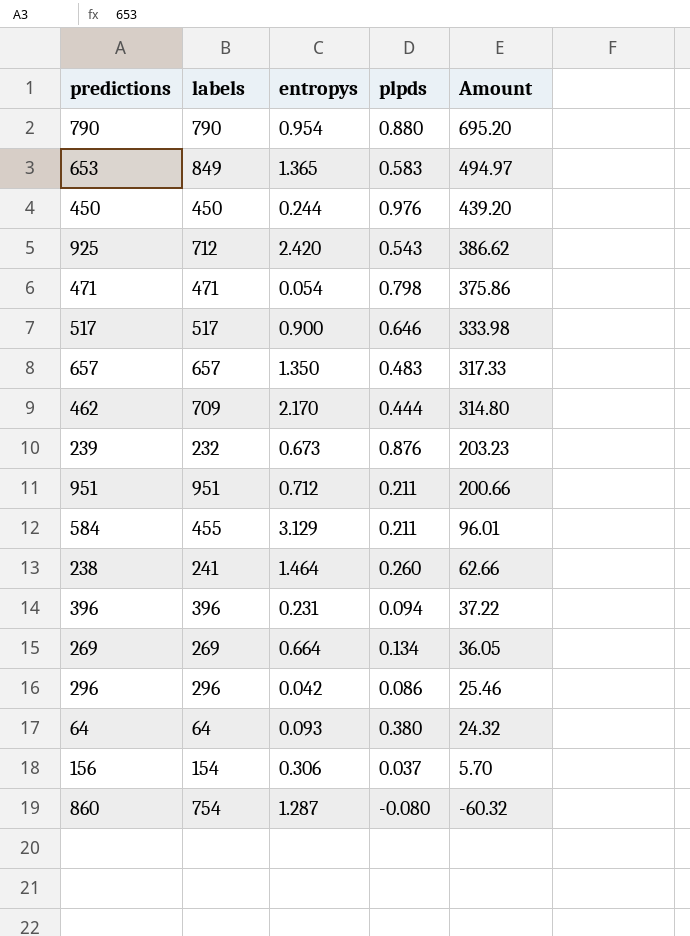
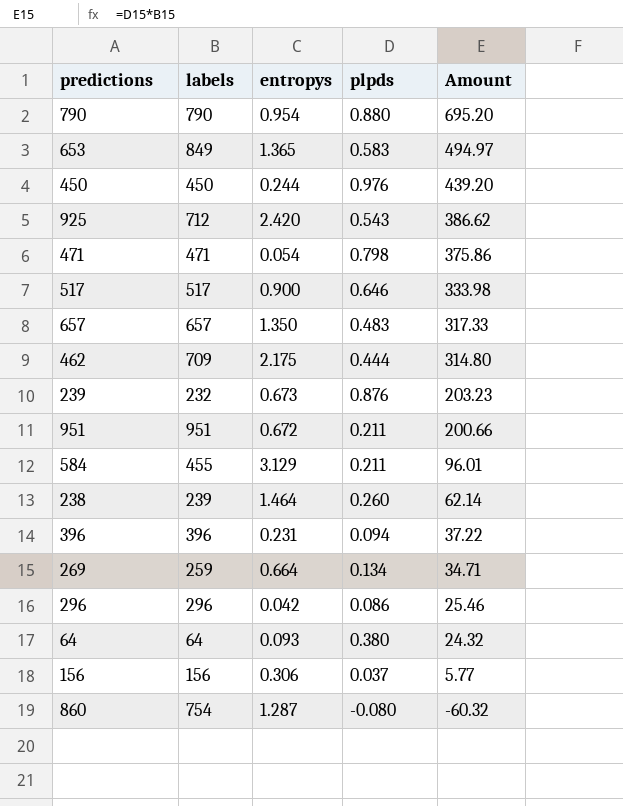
462 | entropys: 2.170 -> 2.175
951 | entropys: 0.712 -> 0.672
238 | labels: 241 -> 239
238 | Amount: 62.66 -> 62.14
269 | labels: 269 -> 259
269 | Amount: 36.05 -> 34.71
156 | labels: 154 -> 156
156 | Amount: 5.70 -> 5.77

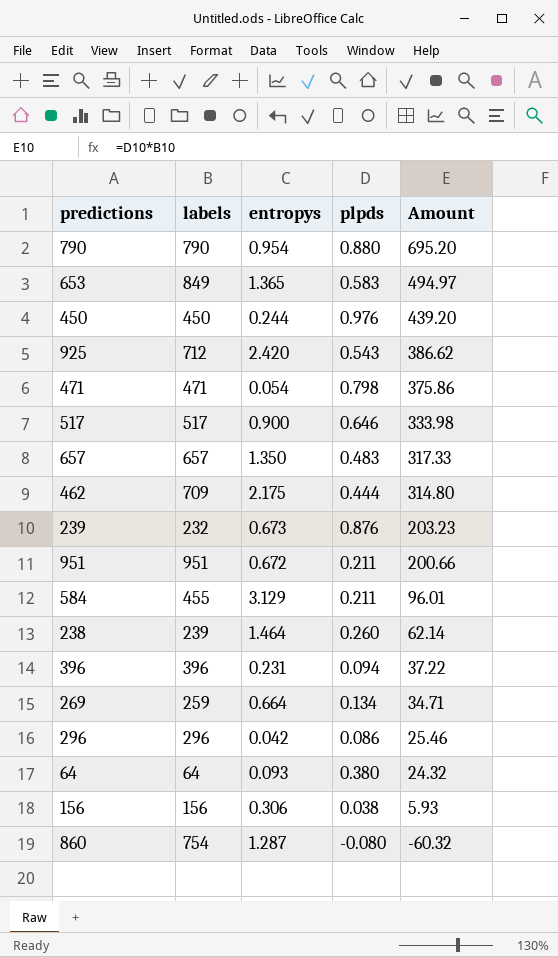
156 | plpds: 0.037 -> 0.038
156 | Amount: 5.77 -> 5.93

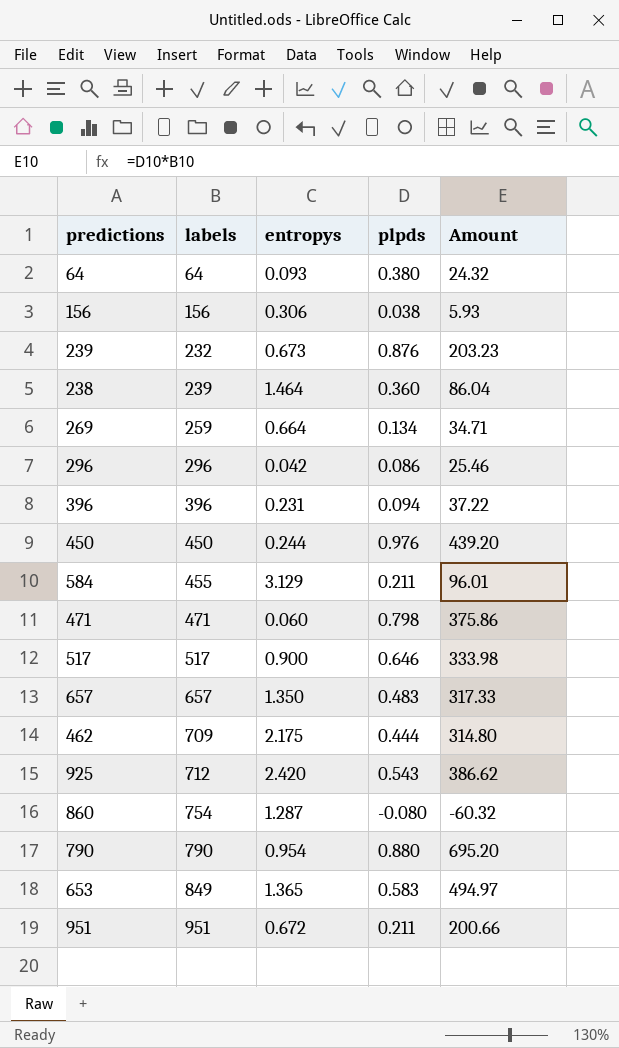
row order: Amount descending -> labels ascending
238 | plpds: 0.260 -> 0.360
238 | Amount: 62.14 -> 86.04
471 | entropys: 0.054 -> 0.060

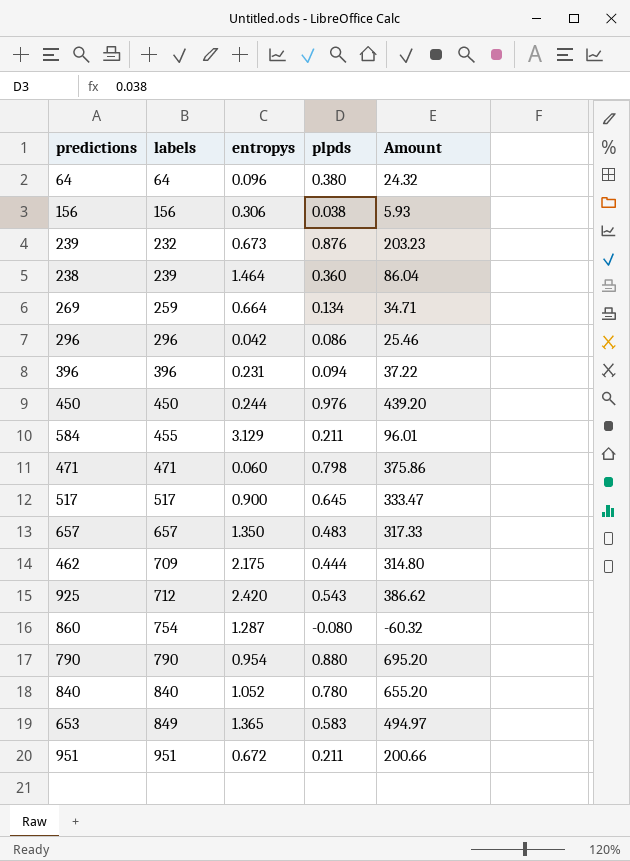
64 | entropys: 0.093 -> 0.096
517 | plpds: 0.646 -> 0.645
517 | Amount: 333.98 -> 333.47
row 840: none -> 840 | 1.052 | 0.780 | 655.20

